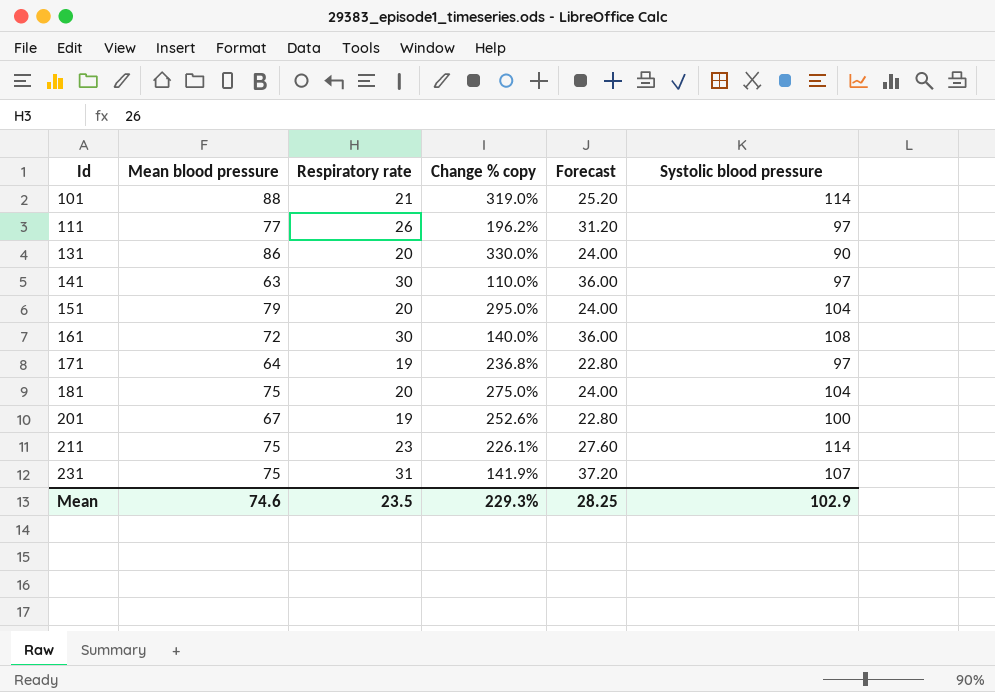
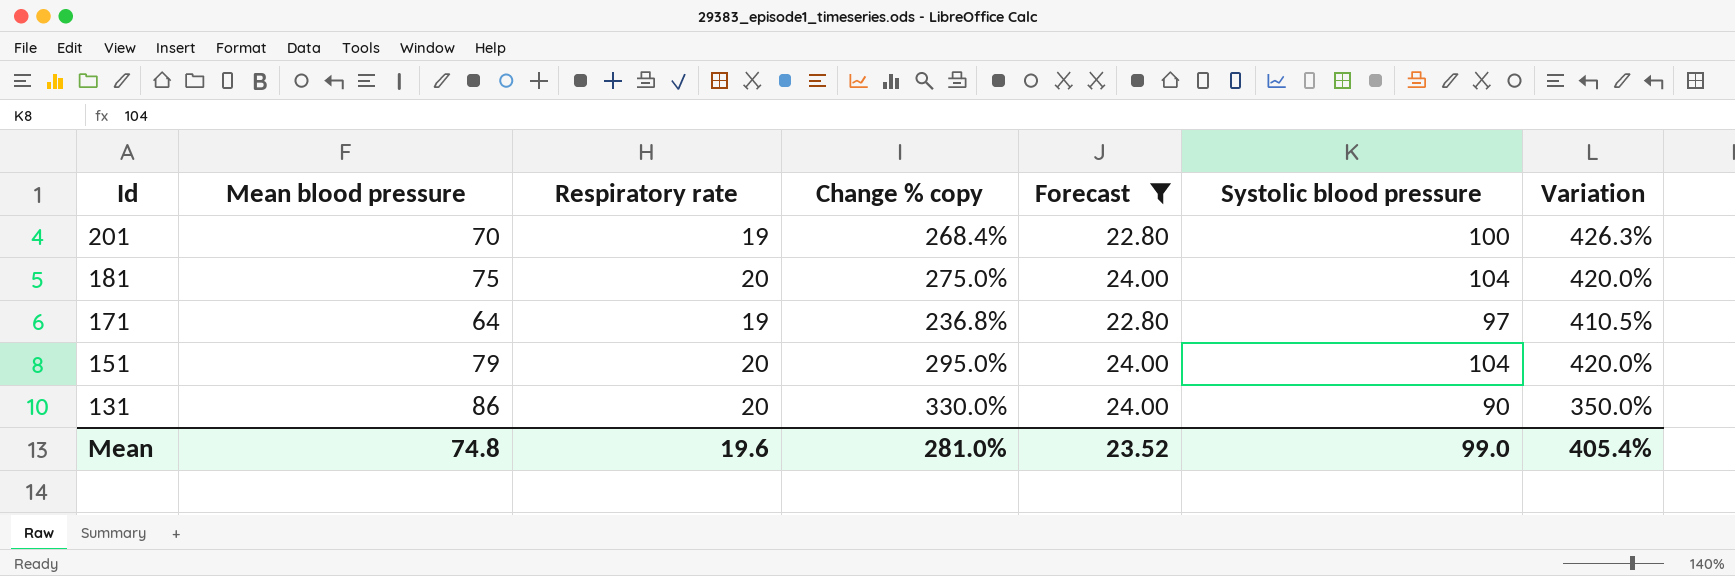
filter: none -> Forecast <= 24.00
row order: Id ascending -> Id descending
column Variation | formula: none -> ([Systolic blood pressure] - [Respiratory rate]) / [Respiratory rate]
201 | Mean blood pressure: 67 -> 70
201 | Change % copy: 252.6% -> 268.4%
Mean | Mean blood pressure: 74.6 -> 74.8
Mean | Respiratory rate: 23.5 -> 19.6
Mean | Change % copy: 229.3% -> 281.0%
Mean | Forecast: 28.25 -> 23.52
Mean | Systolic blood pressure: 102.9 -> 99.0

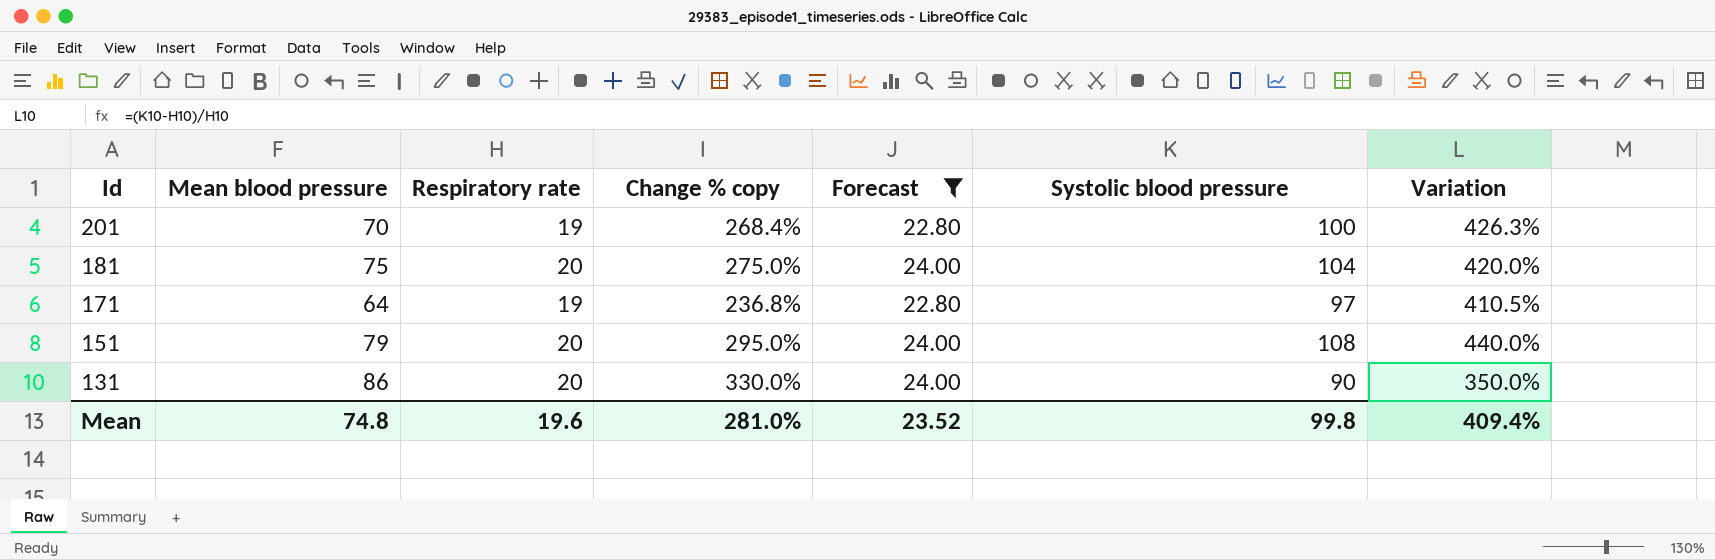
151 | Systolic blood pressure: 104 -> 108
151 | Variation: 420.0% -> 440.0%
Mean | Systolic blood pressure: 99.0 -> 99.8
Mean | Variation: 405.4% -> 409.4%

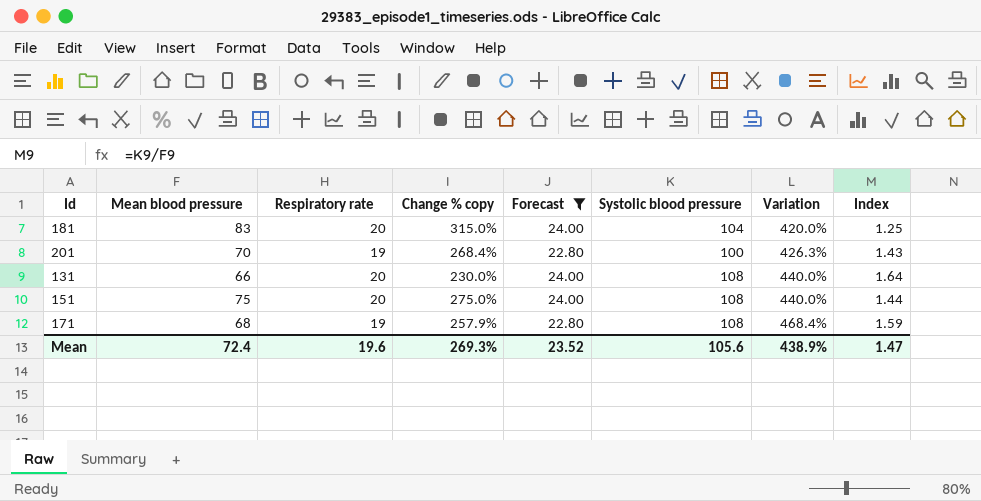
row order: Id descending -> Variation ascending
column Index | formula: none -> [Systolic blood pressure] / [Mean blood pressure]
181 | Mean blood pressure: 75 -> 83
181 | Change % copy: 275.0% -> 315.0%
131 | Mean blood pressure: 86 -> 66
131 | Change % copy: 330.0% -> 230.0%
131 | Systolic blood pressure: 90 -> 108
131 | Variation: 350.0% -> 440.0%
151 | Mean blood pressure: 79 -> 75
151 | Change % copy: 295.0% -> 275.0%
171 | Mean blood pressure: 64 -> 68
171 | Change % copy: 236.8% -> 257.9%
171 | Systolic blood pressure: 97 -> 108
171 | Variation: 410.5% -> 468.4%
Mean | Mean blood pressure: 74.8 -> 72.4
Mean | Change % copy: 281.0% -> 269.3%
Mean | Systolic blood pressure: 99.8 -> 105.6
Mean | Variation: 409.4% -> 438.9%

